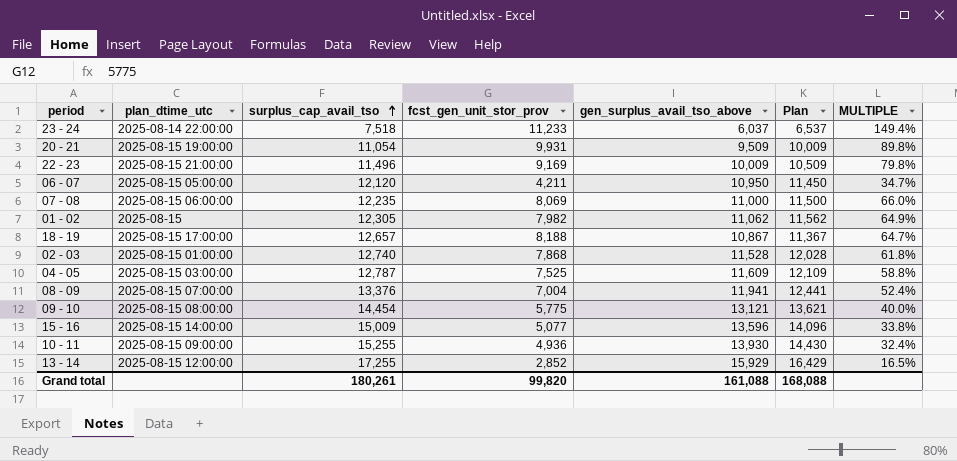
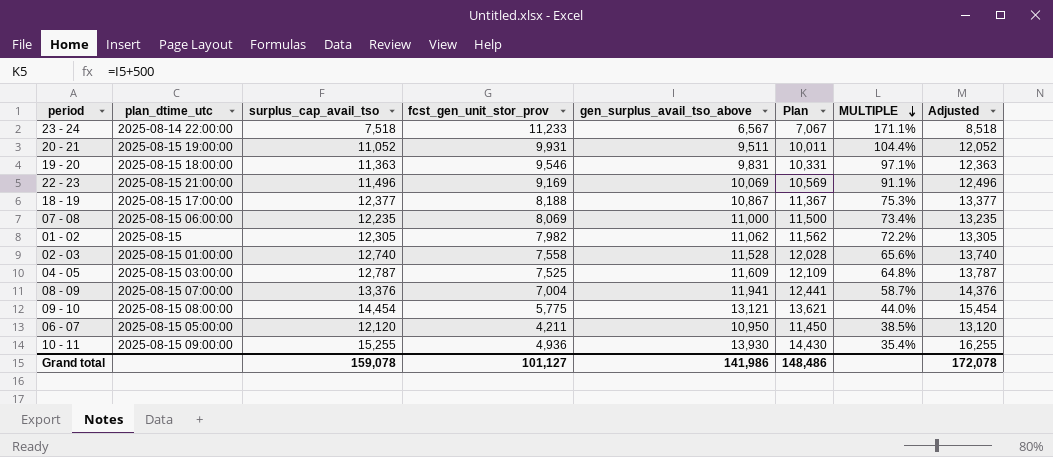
row order: surplus_cap_avail_tso ascending -> MULTIPLE descending
column MULTIPLE | formula: [fcst_gen_unit_stor_prov] / [surplus_cap_avail_tso] -> [fcst_gen_unit_stor_prov] / [gen_surplus_avail_tso_above]
column Adjusted | formula: none -> [surplus_cap_avail_tso] + 1000
row 15 - 16: 2025-08-15 14:00:00 | 15,009 | 5,077 | 13,596 | 14,096 | 33.8% -> none
row 13 - 14: 2025-08-15 12:00:00 | 17,255 | 2,852 | 15,929 | 16,429 | 16.5% -> none
23 - 24 | gen_surplus_avail_tso_above: 6,037 -> 6,567
23 - 24 | Plan: 6,537 -> 7,067
20 - 21 | surplus_cap_avail_tso: 11,054 -> 11,052
20 - 21 | gen_surplus_avail_tso_above: 9,509 -> 9,511
20 - 21 | Plan: 10,009 -> 10,011
row 19 - 20: none -> 2025-08-15 18:00:00 | 11,363 | 9,546 | 9,831 | 10,331 | 97.1% | 12,363
22 - 23 | gen_surplus_avail_tso_above: 10,009 -> 10,069
22 - 23 | Plan: 10,509 -> 10,569
18 - 19 | surplus_cap_avail_tso: 12,657 -> 12,377
02 - 03 | fcst_gen_unit_stor_prov: 7,868 -> 7,558
Grand total | surplus_cap_avail_tso: 180,261 -> 159,078
Grand total | fcst_gen_unit_stor_prov: 99,820 -> 101,127
Grand total | gen_surplus_avail_tso_above: 161,088 -> 141,986
Grand total | Plan: 168,088 -> 148,486

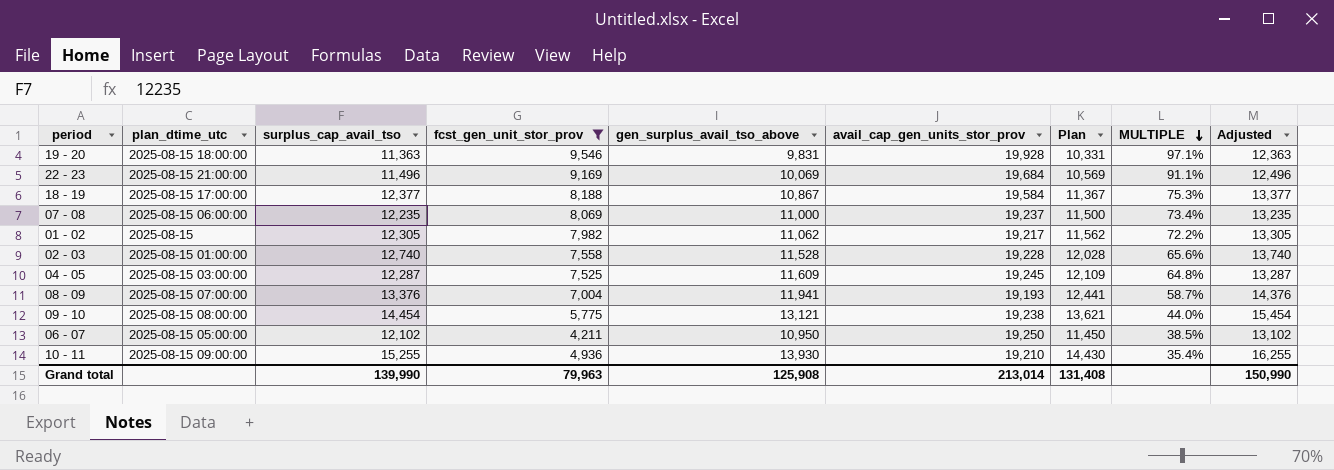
filter: none -> fcst_gen_unit_stor_prov <= 9,546
column avail_cap_gen_units_stor_prov | position: none -> 6
04 - 05 | surplus_cap_avail_tso: 12,787 -> 12,287
04 - 05 | Adjusted: 13,787 -> 13,287
06 - 07 | surplus_cap_avail_tso: 12,120 -> 12,102
06 - 07 | Adjusted: 13,120 -> 13,102
Grand total | surplus_cap_avail_tso: 159,078 -> 139,990
Grand total | fcst_gen_unit_stor_prov: 101,127 -> 79,963
Grand total | gen_surplus_avail_tso_above: 141,986 -> 125,908
Grand total | Plan: 148,486 -> 131,408
Grand total | Adjusted: 172,078 -> 150,990

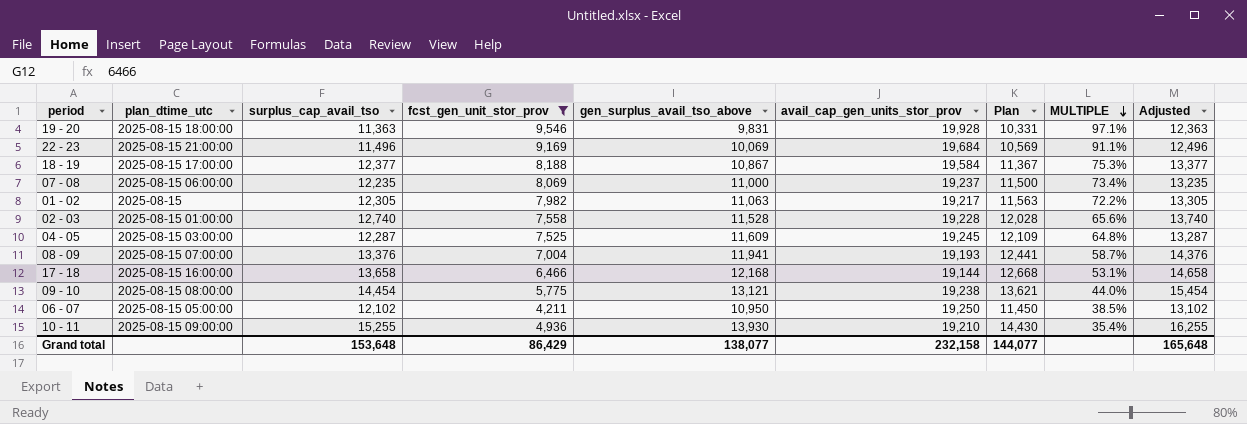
01 - 02 | gen_surplus_avail_tso_above: 11,062 -> 11,063
01 - 02 | Plan: 11,562 -> 11,563
row 17 - 18: none -> 2025-08-15 16:00:00 | 13,658 | 6,466 | 12,168 | 19,144 | 12,668 | 53.1% | 14,658
Grand total | surplus_cap_avail_tso: 139,990 -> 153,648
Grand total | fcst_gen_unit_stor_prov: 79,963 -> 86,429
Grand total | gen_surplus_avail_tso_above: 125,908 -> 138,077
Grand total | avail_cap_gen_units_stor_prov: 213,014 -> 232,158
Grand total | Plan: 131,408 -> 144,077
Grand total | Adjusted: 150,990 -> 165,648

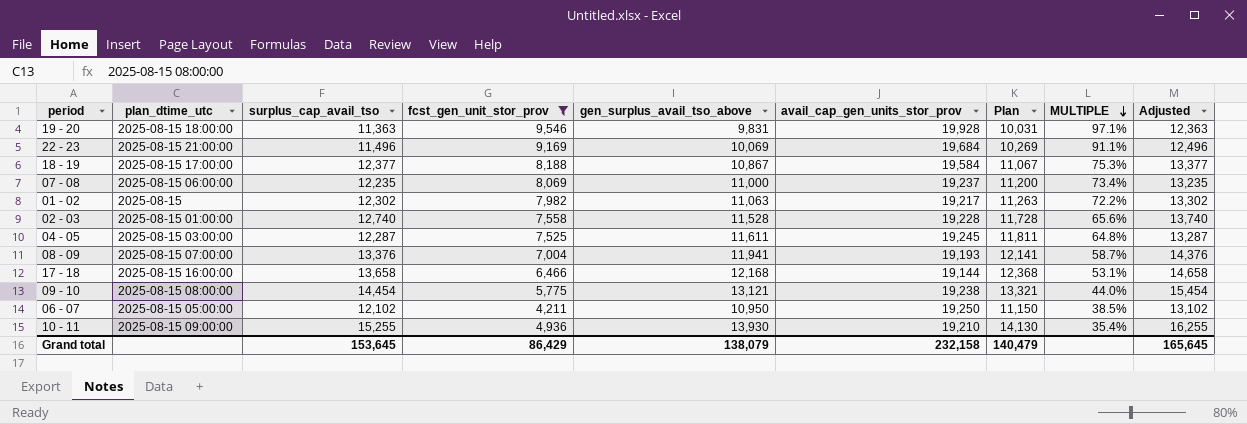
column Plan | formula: [gen_surplus_avail_tso_above] + 500 -> [gen_surplus_avail_tso_above] + 200
01 - 02 | surplus_cap_avail_tso: 12,305 -> 12,302
01 - 02 | Adjusted: 13,305 -> 13,302
04 - 05 | gen_surplus_avail_tso_above: 11,609 -> 11,611
Grand total | surplus_cap_avail_tso: 153,648 -> 153,645
Grand total | gen_surplus_avail_tso_above: 138,077 -> 138,079
Grand total | Plan: 144,077 -> 140,479
Grand total | Adjusted: 165,648 -> 165,645

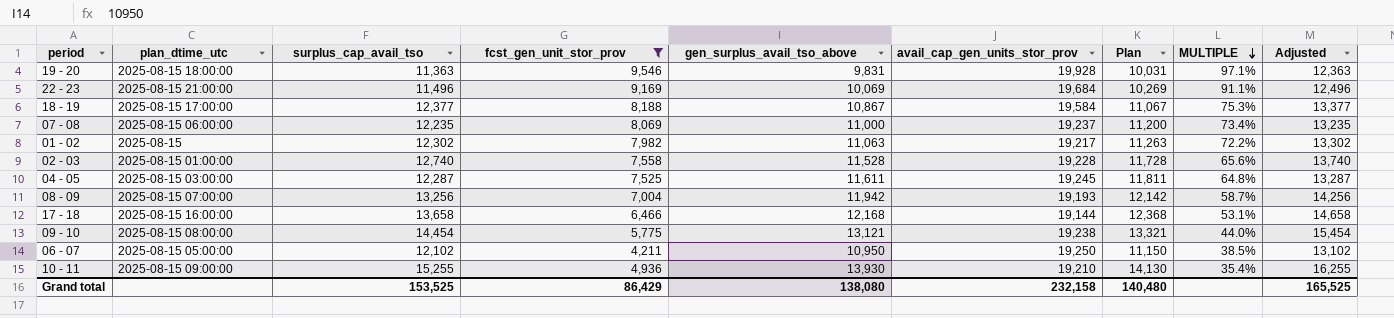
08 - 09 | surplus_cap_avail_tso: 13,376 -> 13,256
08 - 09 | gen_surplus_avail_tso_above: 11,941 -> 11,942
08 - 09 | Plan: 12,141 -> 12,142
08 - 09 | Adjusted: 14,376 -> 14,256
Grand total | surplus_cap_avail_tso: 153,645 -> 153,525
Grand total | gen_surplus_avail_tso_above: 138,079 -> 138,080
Grand total | Plan: 140,479 -> 140,480
Grand total | Adjusted: 165,645 -> 165,525

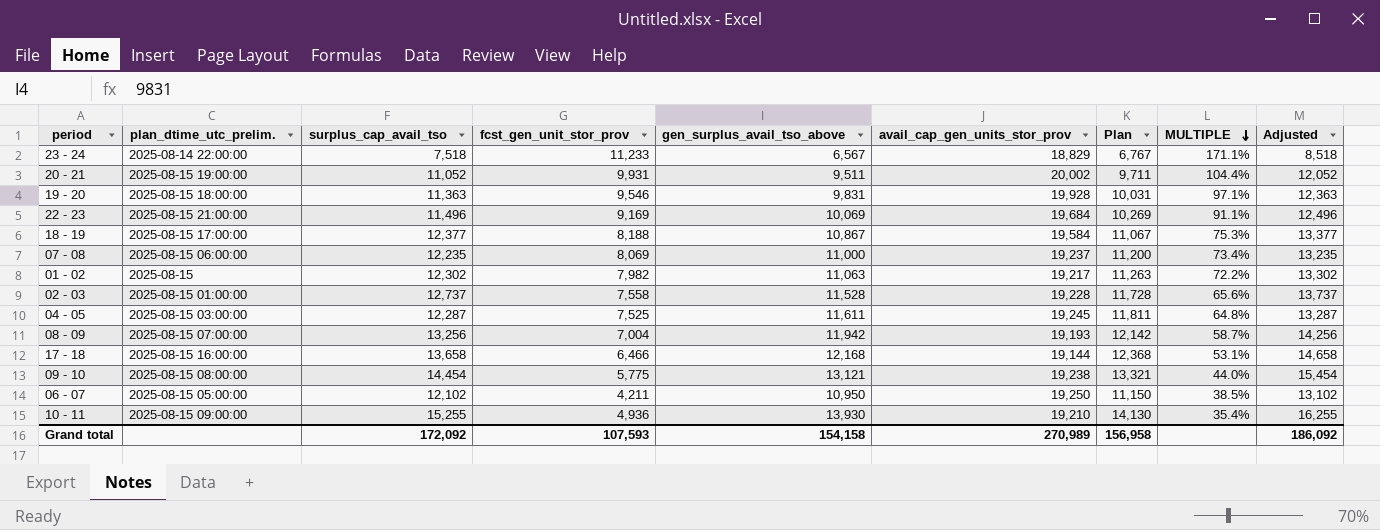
filter: fcst_gen_unit_stor_prov <= 9,546 -> none
column name: plan_dtime_utc -> plan_dtime_utc_prelim.
02 - 03 | surplus_cap_avail_tso: 12,740 -> 12,737
02 - 03 | Adjusted: 13,740 -> 13,737
Grand total | surplus_cap_avail_tso: 153,525 -> 172,092
Grand total | fcst_gen_unit_stor_prov: 86,429 -> 107,593
Grand total | gen_surplus_avail_tso_above: 138,080 -> 154,158
Grand total | avail_cap_gen_units_stor_prov: 232,158 -> 270,989
Grand total | Plan: 140,480 -> 156,958
Grand total | Adjusted: 165,525 -> 186,092

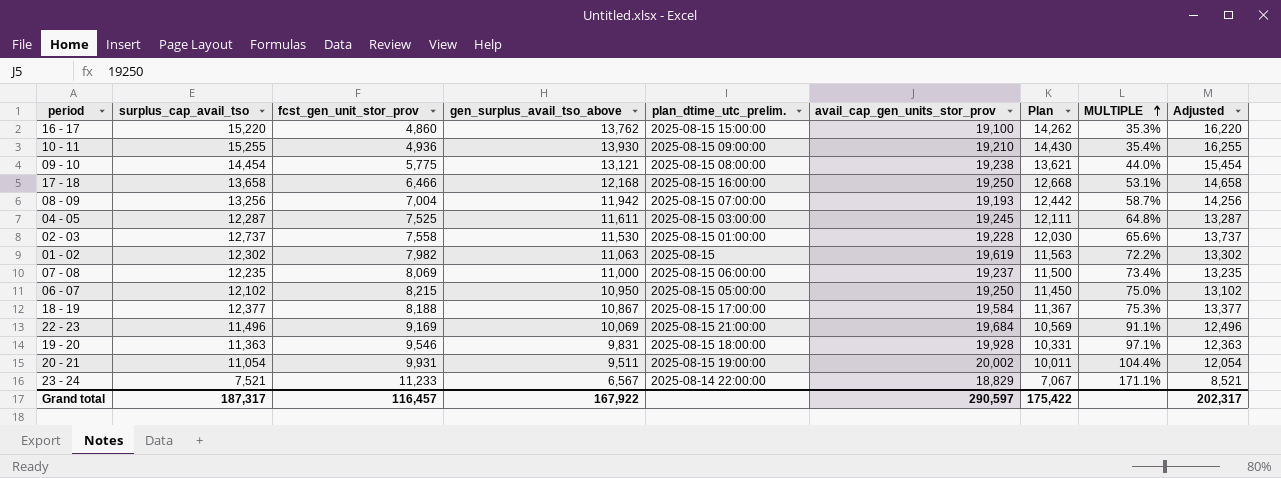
row order: MULTIPLE descending -> MULTIPLE ascending
column plan_dtime_utc_prelim. | position: 2 -> 5
column Plan | formula: [gen_surplus_avail_tso_above] + 200 -> [gen_surplus_avail_tso_above] + 500
row 16 - 17: none -> 15,220 | 4,860 | 13,762 | 2025-08-15 15:00:00 | 19,100 | 14,262 | 35.3% | 16,220
17 - 18 | avail_cap_gen_units_stor_prov: 19,144 -> 19,250
02 - 03 | gen_surplus_avail_tso_above: 11,528 -> 11,530
01 - 02 | avail_cap_gen_units_stor_prov: 19,217 -> 19,619
06 - 07 | fcst_gen_unit_stor_prov: 4,211 -> 8,215
06 - 07 | MULTIPLE: 38.5% -> 75.0%
20 - 21 | surplus_cap_avail_tso: 11,052 -> 11,054
20 - 21 | Adjusted: 12,052 -> 12,054
23 - 24 | surplus_cap_avail_tso: 7,518 -> 7,521
23 - 24 | Adjusted: 8,518 -> 8,521
Grand total | surplus_cap_avail_tso: 172,092 -> 187,317
Grand total | fcst_gen_unit_stor_prov: 107,593 -> 116,457
Grand total | gen_surplus_avail_tso_above: 154,158 -> 167,922
Grand total | avail_cap_gen_units_stor_prov: 270,989 -> 290,597
Grand total | Plan: 156,958 -> 175,422
Grand total | Adjusted: 186,092 -> 202,317

